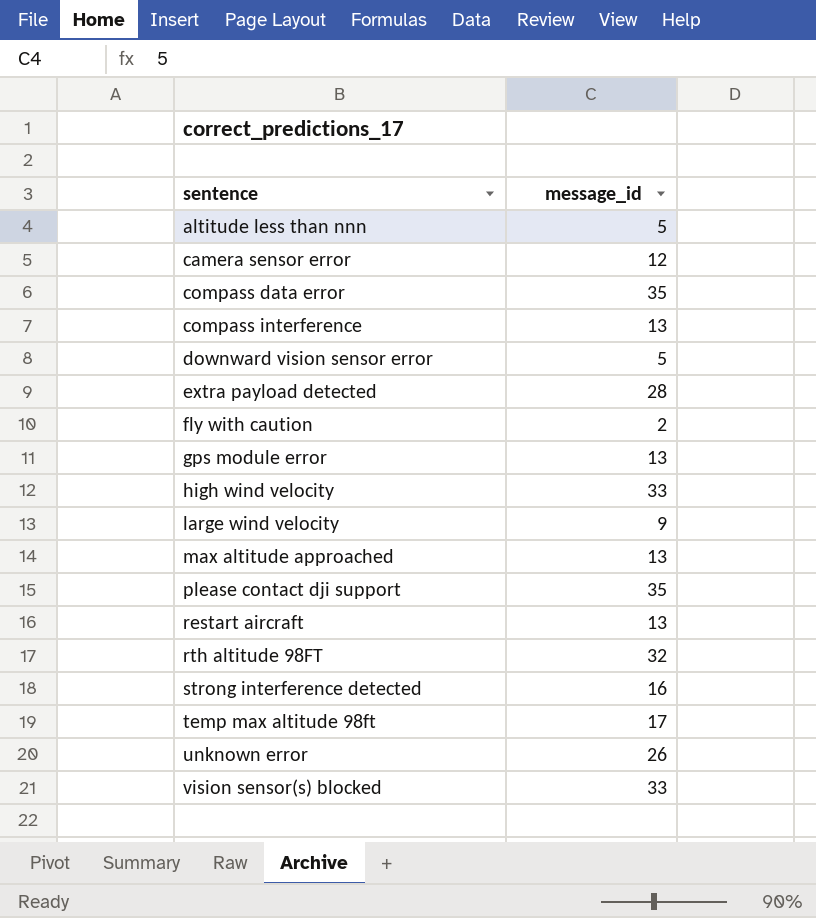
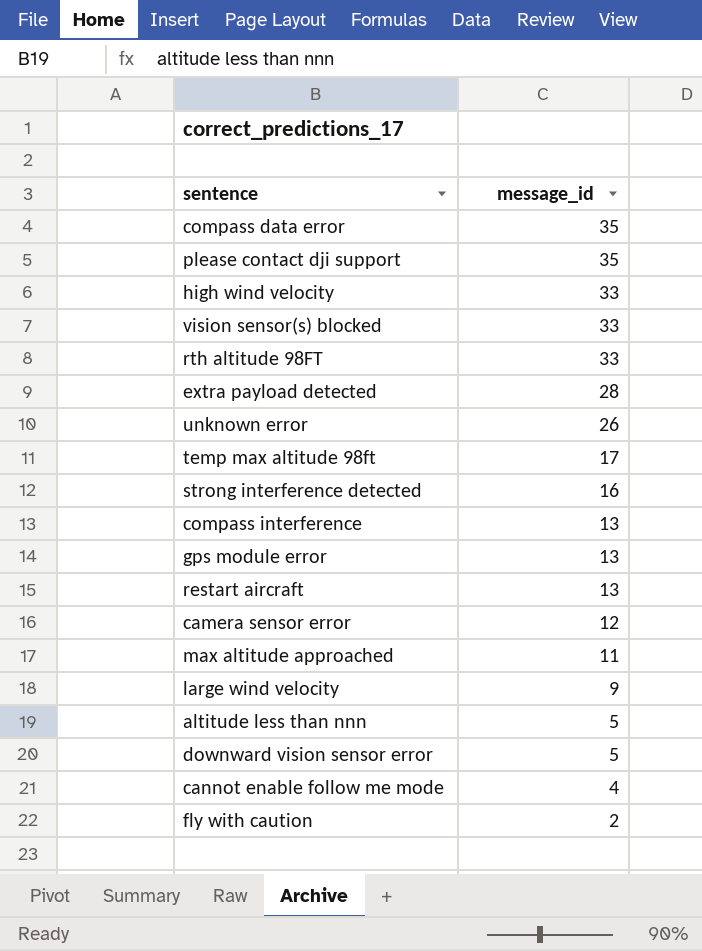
row order: sentence ascending -> message_id descending
rth altitude 98FT | message_id: 32 -> 33
max altitude approached | message_id: 13 -> 11
row cannot enable follow me mode: none -> 4

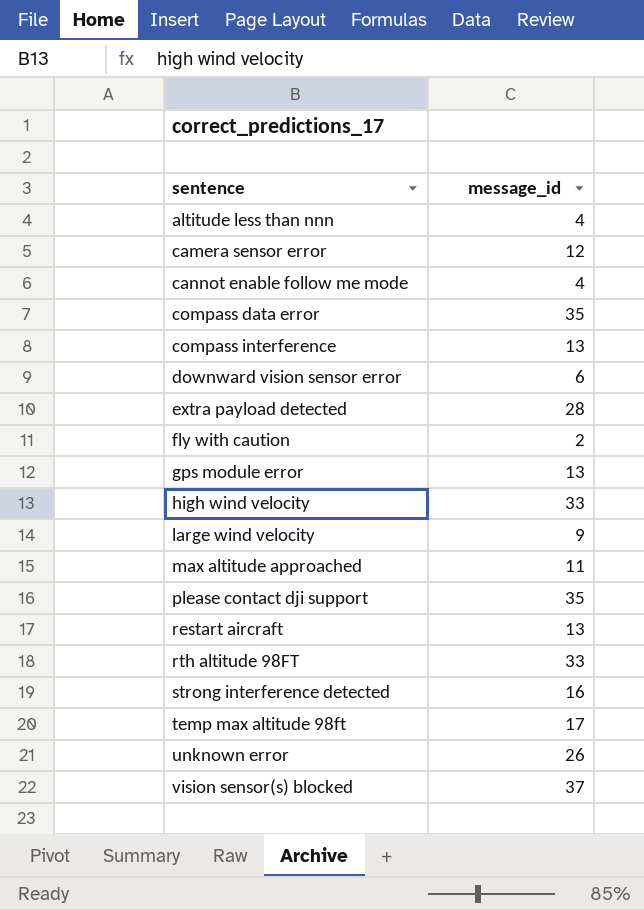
row order: message_id descending -> sentence ascending
altitude less than nnn | message_id: 5 -> 4
downward vision sensor error | message_id: 5 -> 6
vision sensor(s) blocked | message_id: 33 -> 37

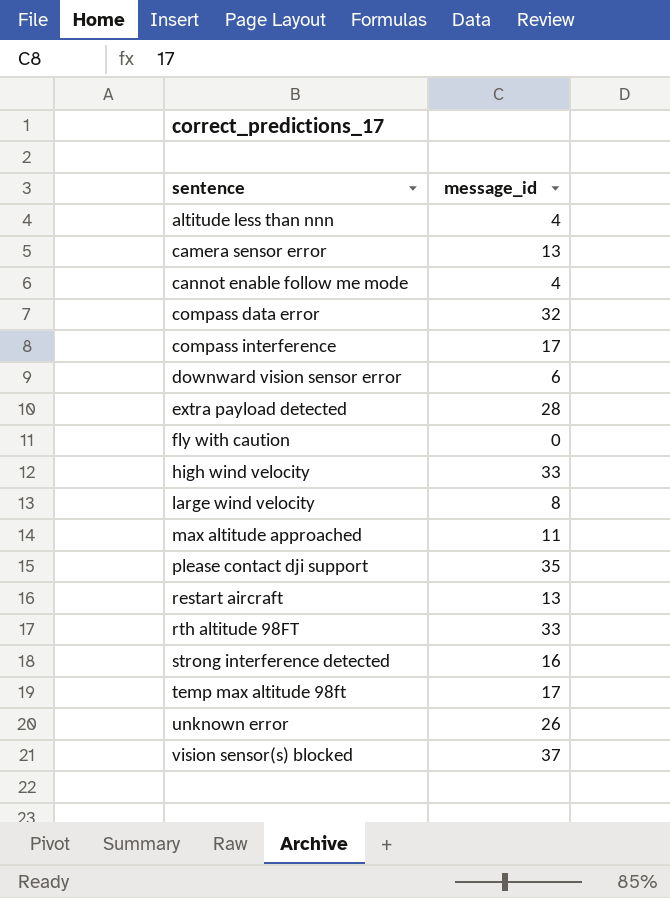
row gps module error: 13 -> none
camera sensor error | message_id: 12 -> 13
compass data error | message_id: 35 -> 32
compass interference | message_id: 13 -> 17
fly with caution | message_id: 2 -> 0
large wind velocity | message_id: 9 -> 8

